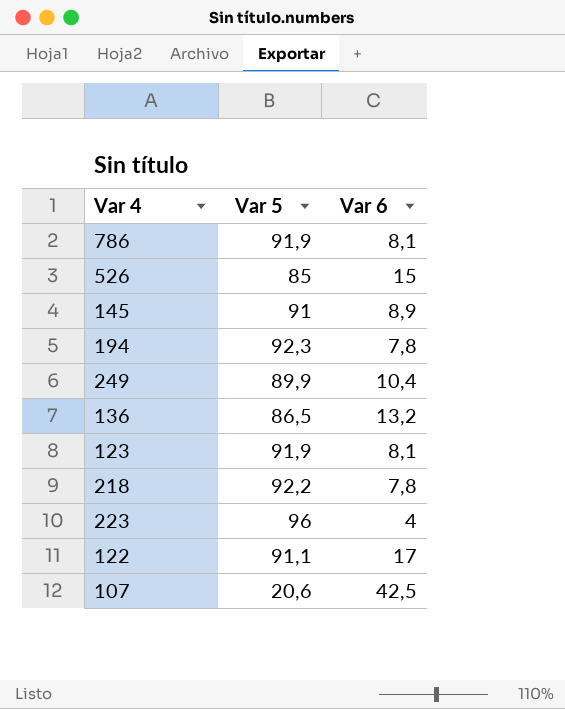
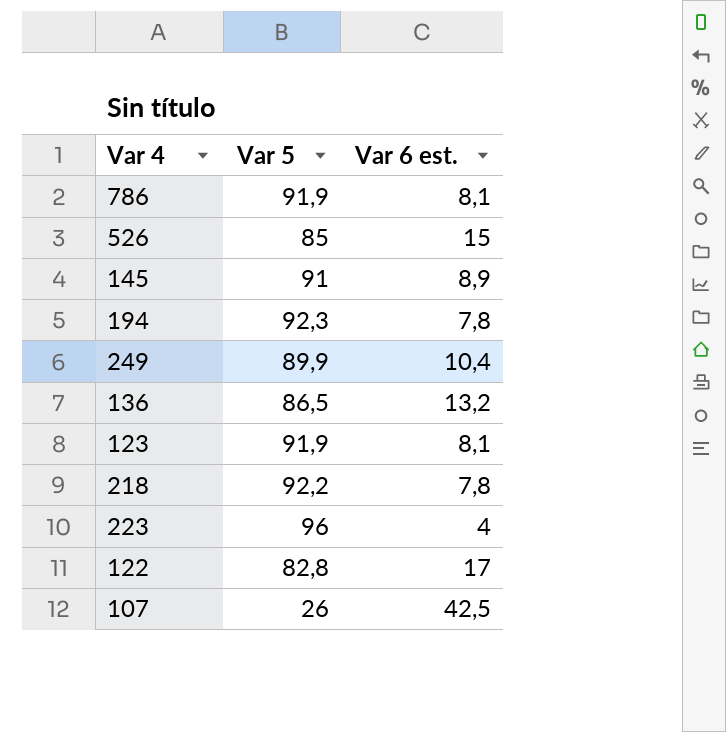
column name: Var 6 -> Var 6 est.
122 | Var 5: 91,1 -> 82,8
107 | Var 5: 20,6 -> 26

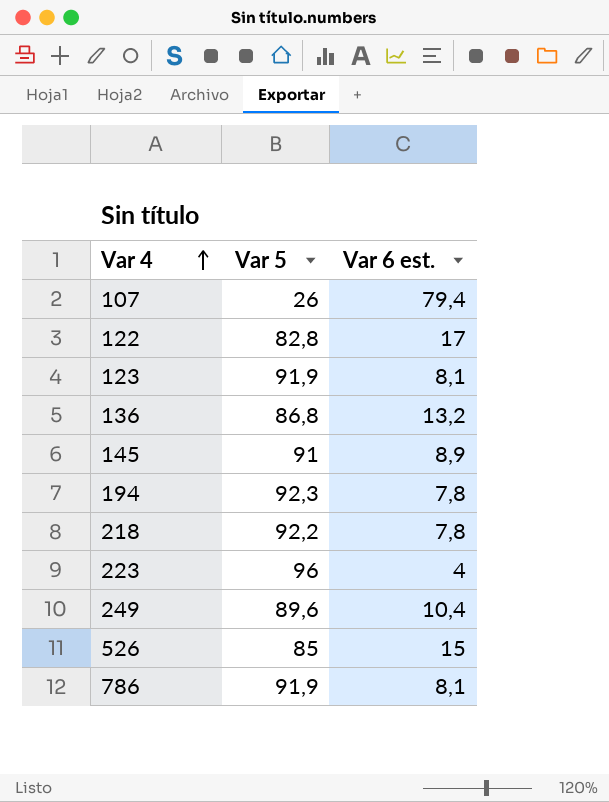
row order: none -> Var 4 ascending
107 | Var 6 est.: 42,5 -> 79,4
136 | Var 5: 86,5 -> 86,8
249 | Var 5: 89,9 -> 89,6

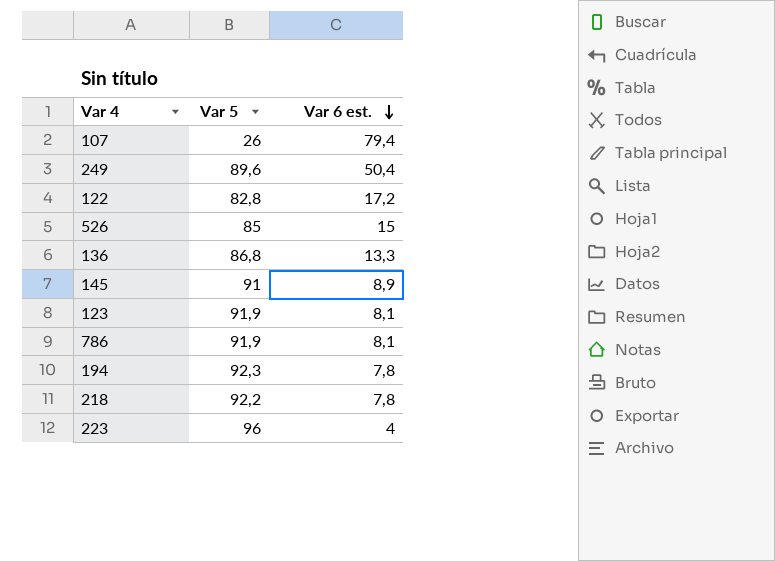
row order: Var 4 ascending -> Var 6 est. descending
249 | Var 6 est.: 10,4 -> 50,4
122 | Var 6 est.: 17 -> 17,2
136 | Var 6 est.: 13,2 -> 13,3

